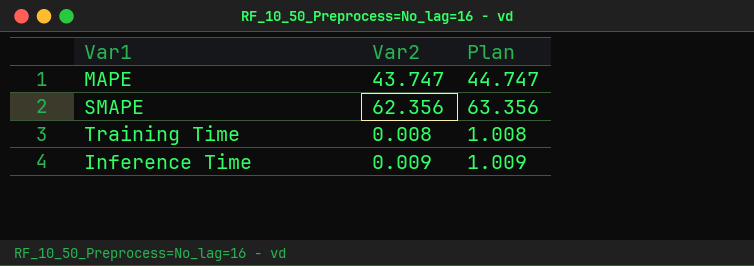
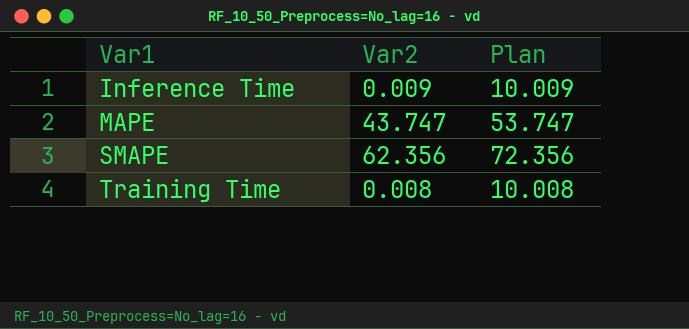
row order: none -> Var1 ascending
column Plan | formula: [Var2] + 1 -> [Var2] + 10

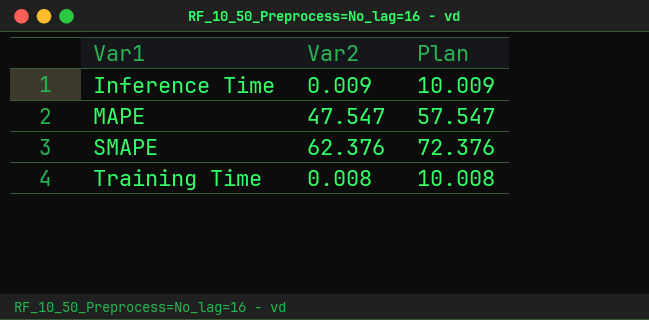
MAPE | Var2: 43.747 -> 47.547
MAPE | Plan: 53.747 -> 57.547
SMAPE | Var2: 62.356 -> 62.376
SMAPE | Plan: 72.356 -> 72.376

